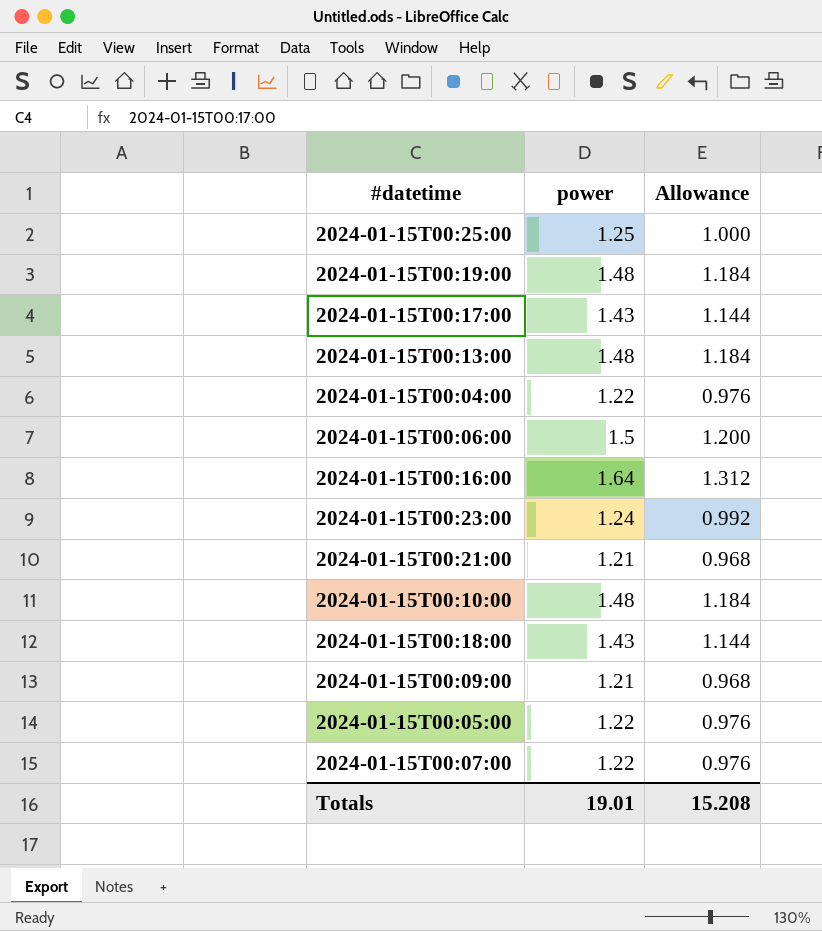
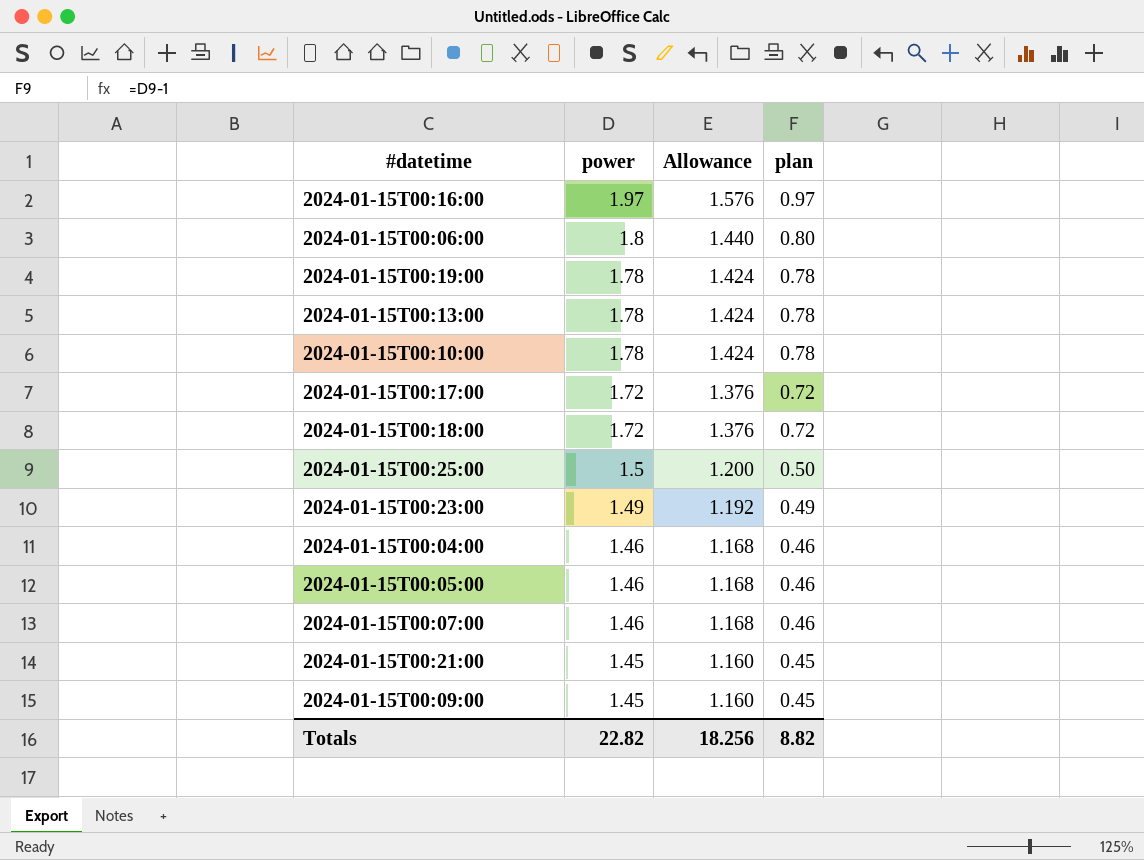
row order: none -> power descending
column plan | formula: none -> [power] - 1
2024-01-15T00:16:00 | power: 1.64 -> 1.97
2024-01-15T00:16:00 | Allowance: 1.312 -> 1.576
2024-01-15T00:06:00 | power: 1.5 -> 1.8
2024-01-15T00:06:00 | Allowance: 1.200 -> 1.440
2024-01-15T00:19:00 | power: 1.48 -> 1.78
2024-01-15T00:19:00 | Allowance: 1.184 -> 1.424
2024-01-15T00:13:00 | power: 1.48 -> 1.78
2024-01-15T00:13:00 | Allowance: 1.184 -> 1.424
2024-01-15T00:10:00 | power: 1.48 -> 1.78
2024-01-15T00:10:00 | Allowance: 1.184 -> 1.424
2024-01-15T00:17:00 | power: 1.43 -> 1.72
2024-01-15T00:17:00 | Allowance: 1.144 -> 1.376
2024-01-15T00:18:00 | power: 1.43 -> 1.72
2024-01-15T00:18:00 | Allowance: 1.144 -> 1.376
2024-01-15T00:25:00 | power: 1.25 -> 1.5
2024-01-15T00:25:00 | Allowance: 1.000 -> 1.200
2024-01-15T00:23:00 | power: 1.24 -> 1.49
2024-01-15T00:23:00 | Allowance: 0.992 -> 1.192
2024-01-15T00:04:00 | power: 1.22 -> 1.46
2024-01-15T00:04:00 | Allowance: 0.976 -> 1.168
2024-01-15T00:05:00 | power: 1.22 -> 1.46
2024-01-15T00:05:00 | Allowance: 0.976 -> 1.168
2024-01-15T00:07:00 | power: 1.22 -> 1.46
2024-01-15T00:07:00 | Allowance: 0.976 -> 1.168
2024-01-15T00:21:00 | power: 1.21 -> 1.45
2024-01-15T00:21:00 | Allowance: 0.968 -> 1.160
2024-01-15T00:09:00 | power: 1.21 -> 1.45
2024-01-15T00:09:00 | Allowance: 0.968 -> 1.160
Totals | power: 19.01 -> 22.82
Totals | Allowance: 15.208 -> 18.256

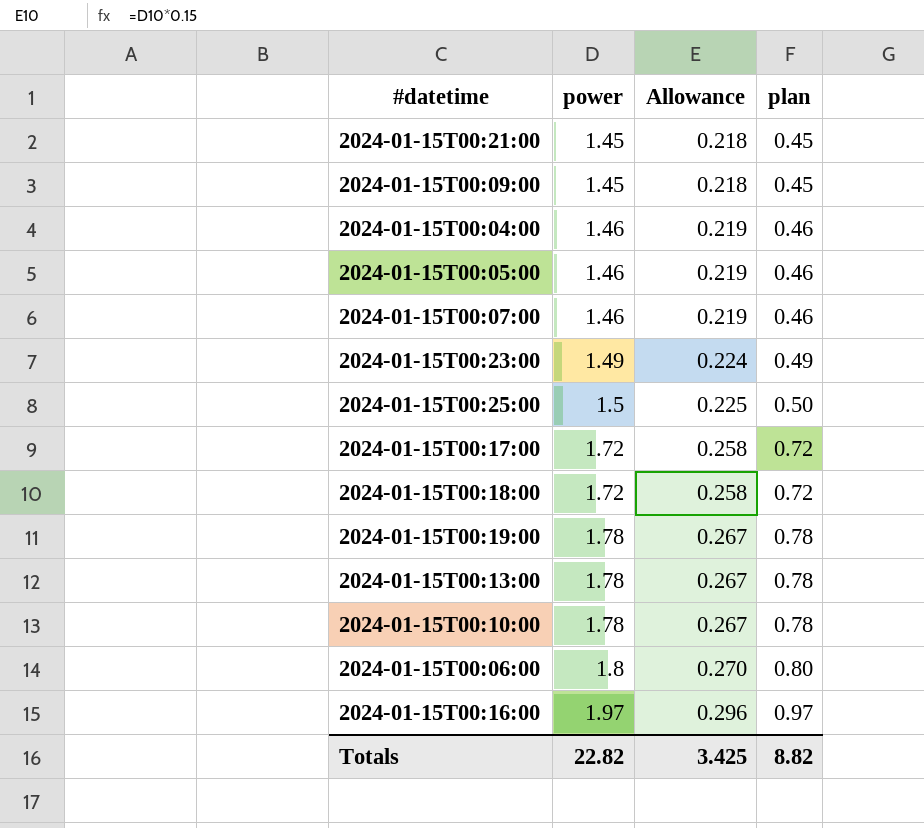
row order: power descending -> power ascending
column Allowance | formula: [power] * 0.8 -> [power] * 0.15
Totals | Allowance: 18.256 -> 3.425

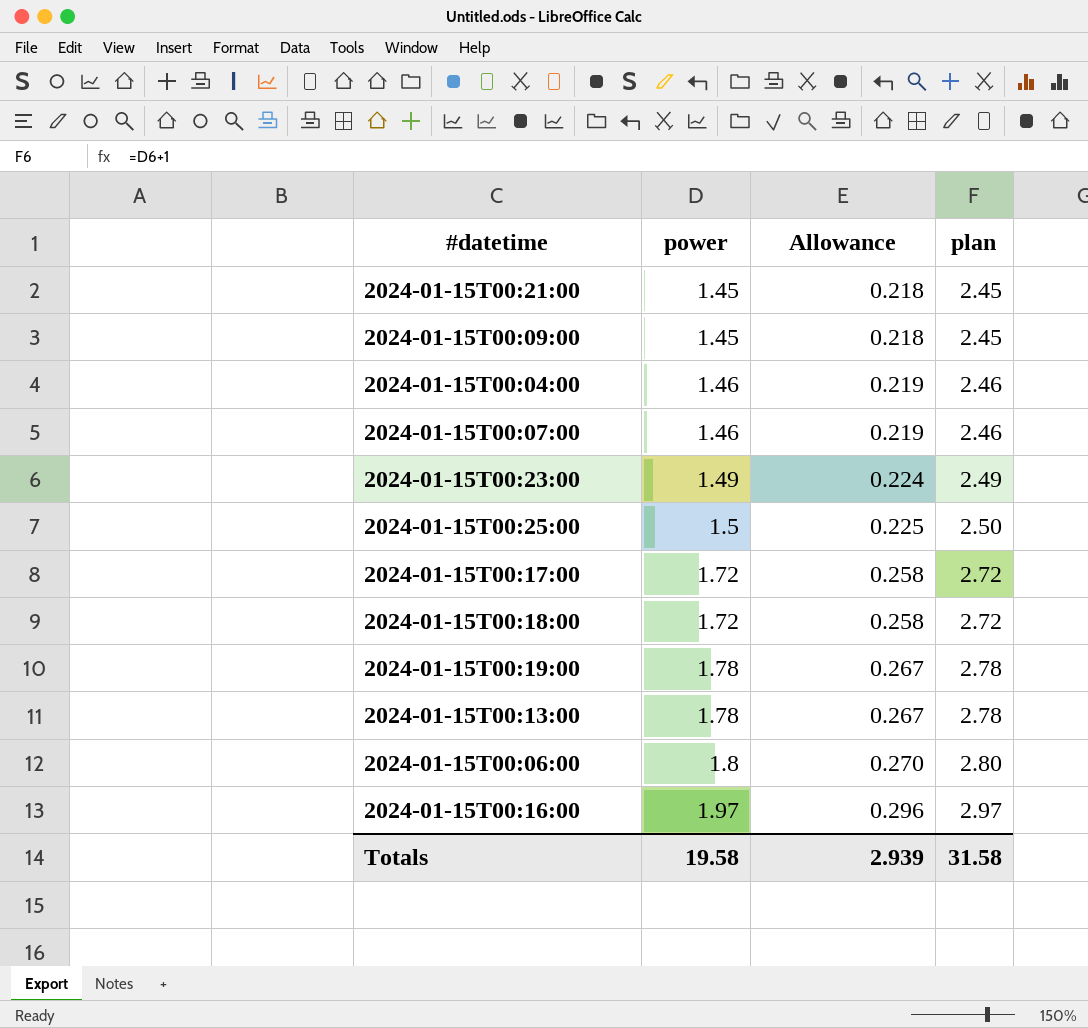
column plan | formula: [power] - 1 -> [power] + 1
row 2024-01-15T00:05:00: 1.46 | 0.219 | 0.46 -> none
row 2024-01-15T00:10:00: 1.78 | 0.267 | 0.78 -> none
Totals | power: 22.82 -> 19.58
Totals | Allowance: 3.425 -> 2.939
Totals | plan: 8.82 -> 31.58

